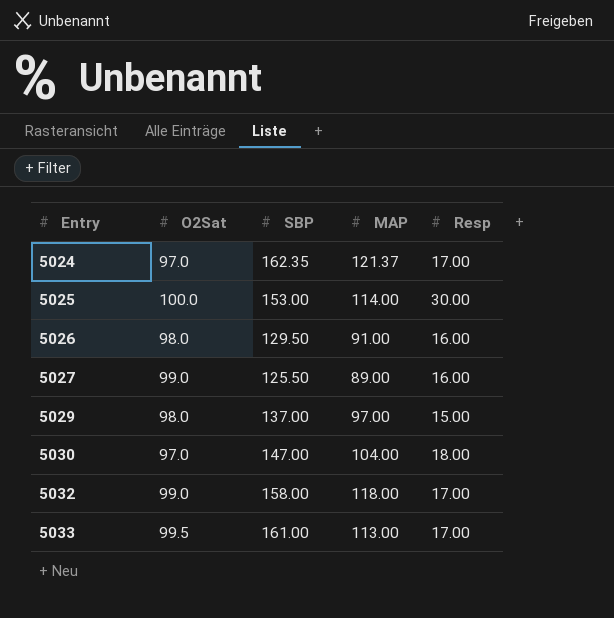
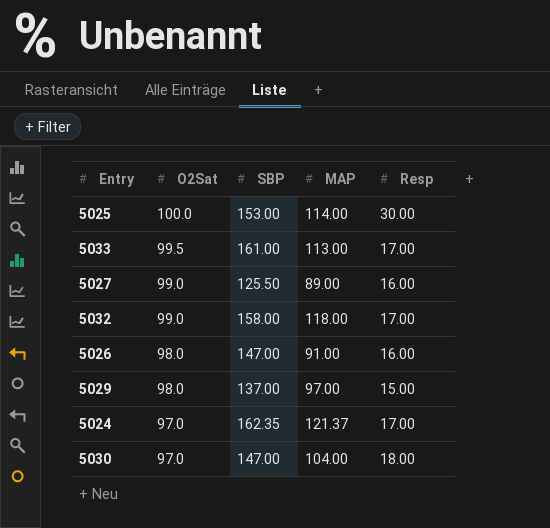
row order: Entry ascending -> O2Sat descending
5026 | SBP: 129.50 -> 147.00

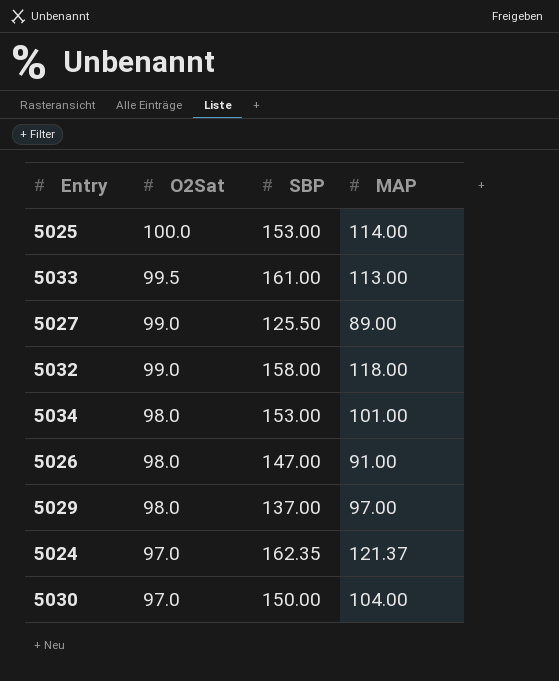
column Resp | position: 5 -> none
row 5034: none -> 98.0 | 153.00 | 101.00
5030 | SBP: 147.00 -> 150.00

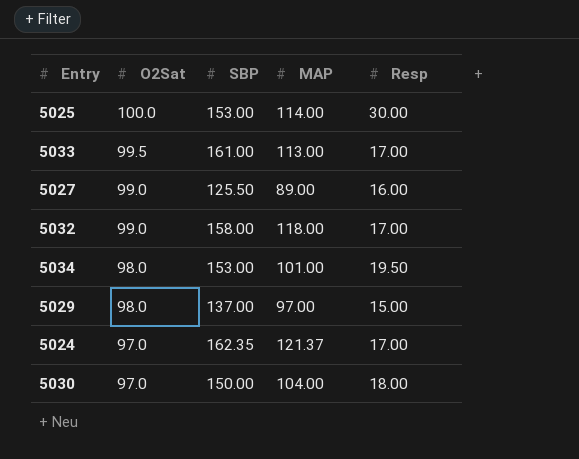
column Resp | position: none -> 5
row 5026: 98.0 | 147.00 | 91.00 -> none

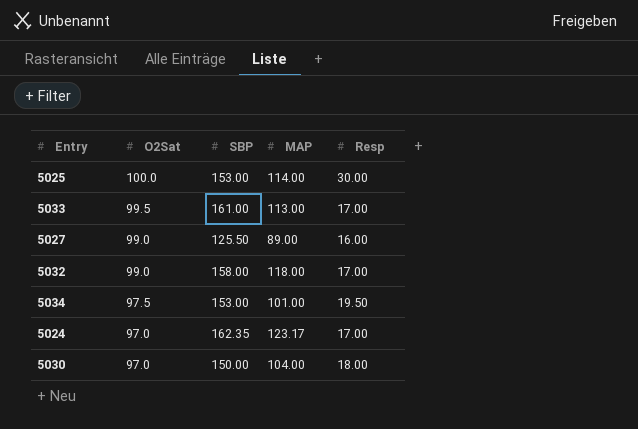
row 5029: 98.0 | 137.00 | 97.00 | 15.00 -> none
5034 | O2Sat: 98.0 -> 97.5
5024 | MAP: 121.37 -> 123.17

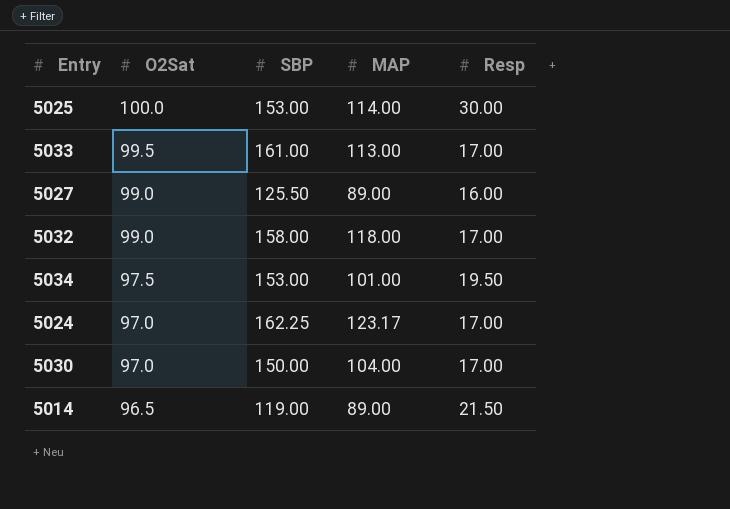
5024 | SBP: 162.35 -> 162.25
5030 | Resp: 18.00 -> 17.00
row 5014: none -> 96.5 | 119.00 | 89.00 | 21.50

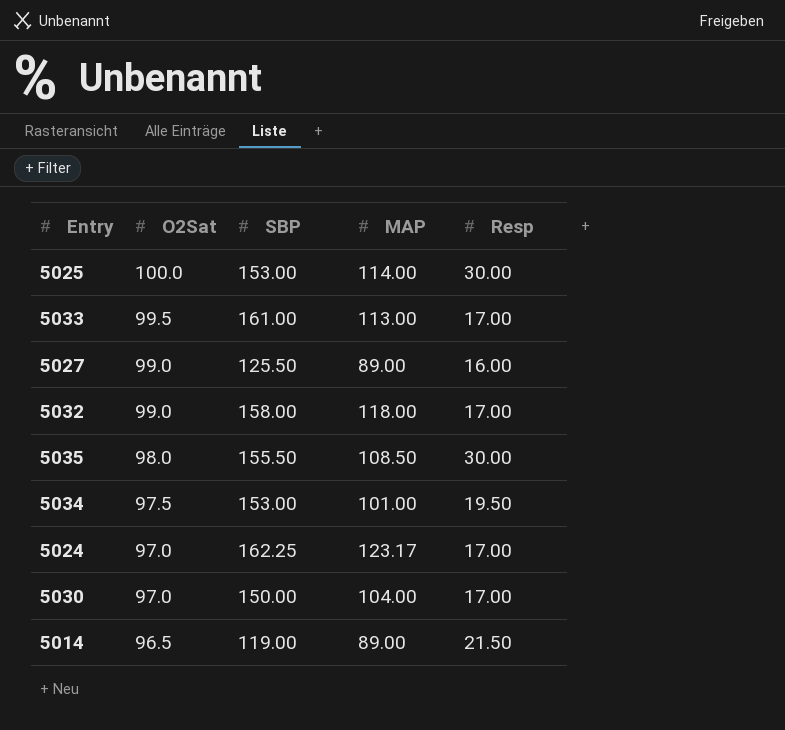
row 5035: none -> 98.0 | 155.50 | 108.50 | 30.00

